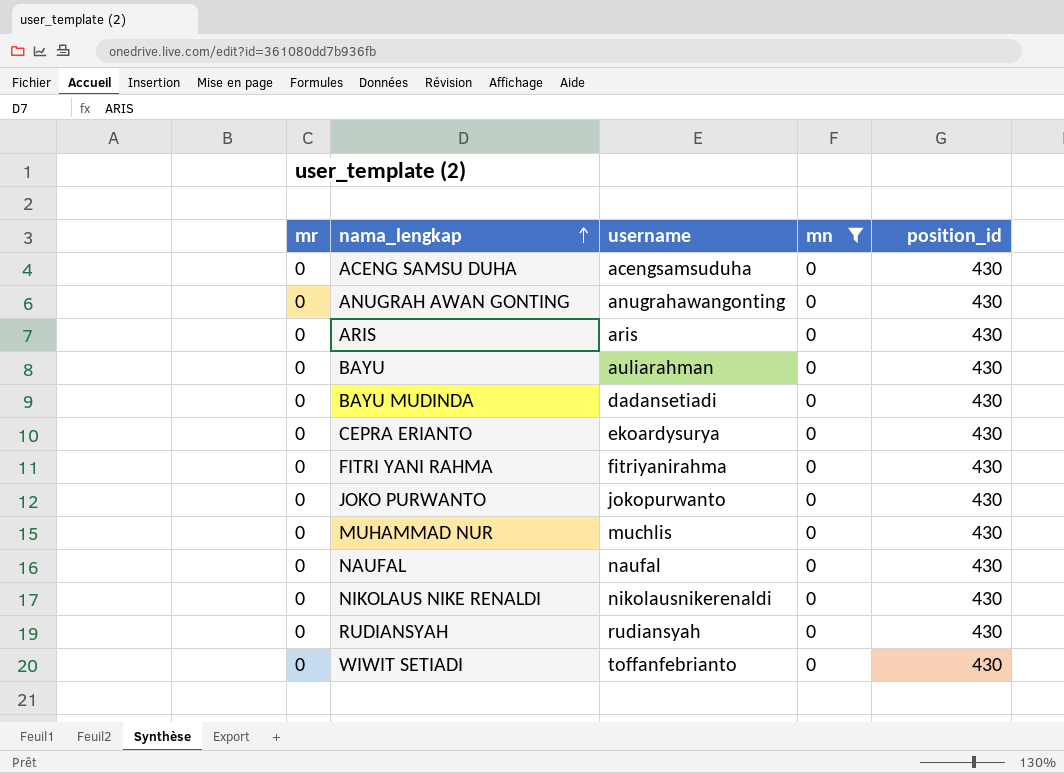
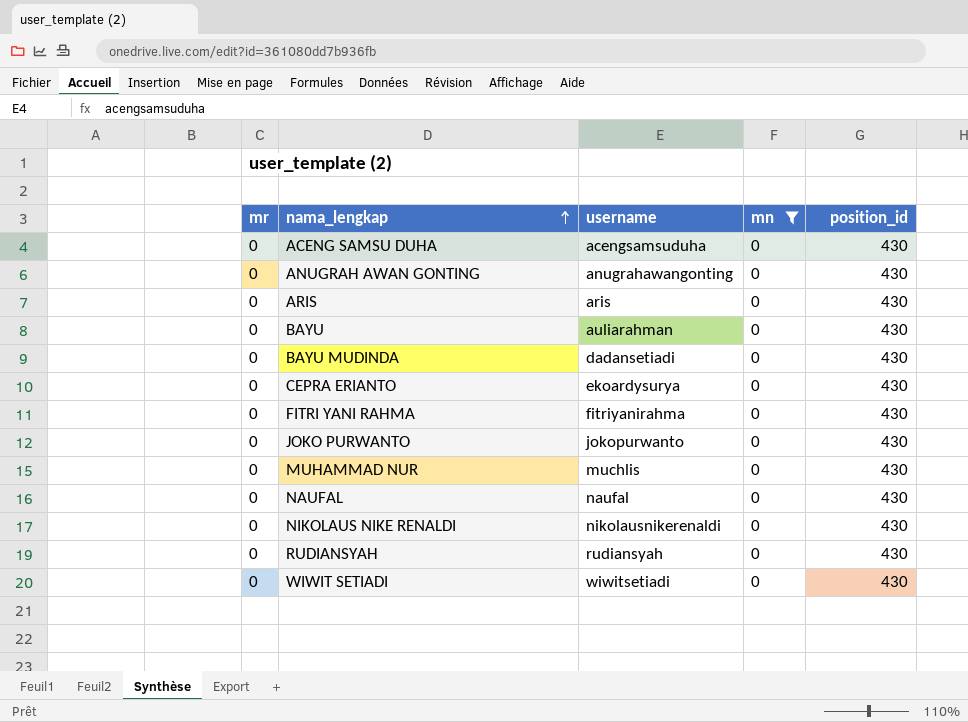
WIWIT SETIADI | username: toffanfebrianto -> wiwitsetiadi

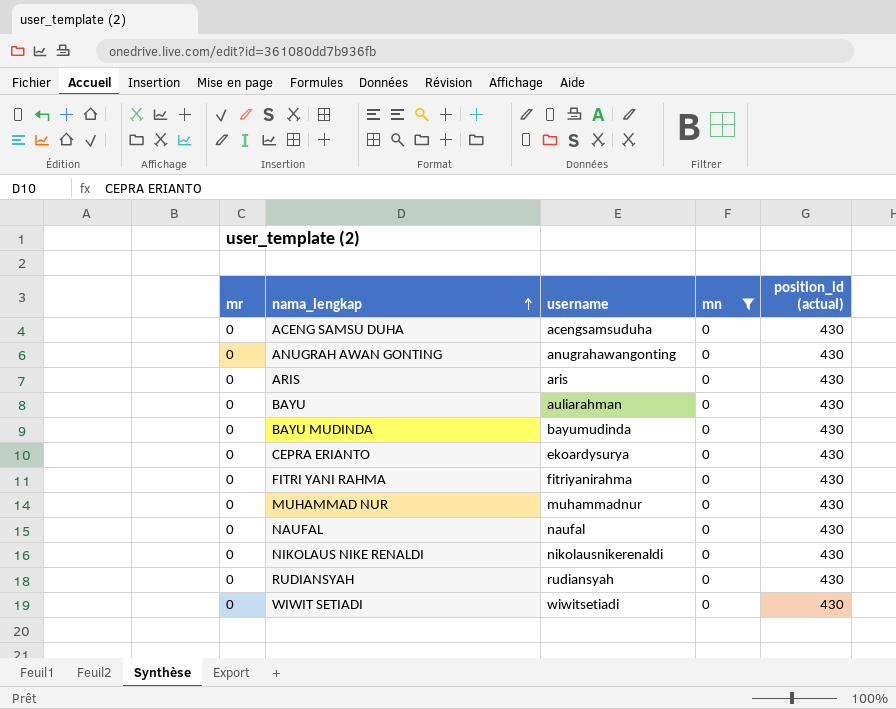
column name: position_id -> position_id (actual)
row JOKO PURWANTO: 0 | jokopurwanto | 0 | 430 -> none
BAYU MUDINDA | username: dadansetiadi -> bayumudinda
MUHAMMAD NUR | username: muchlis -> muhammadnur

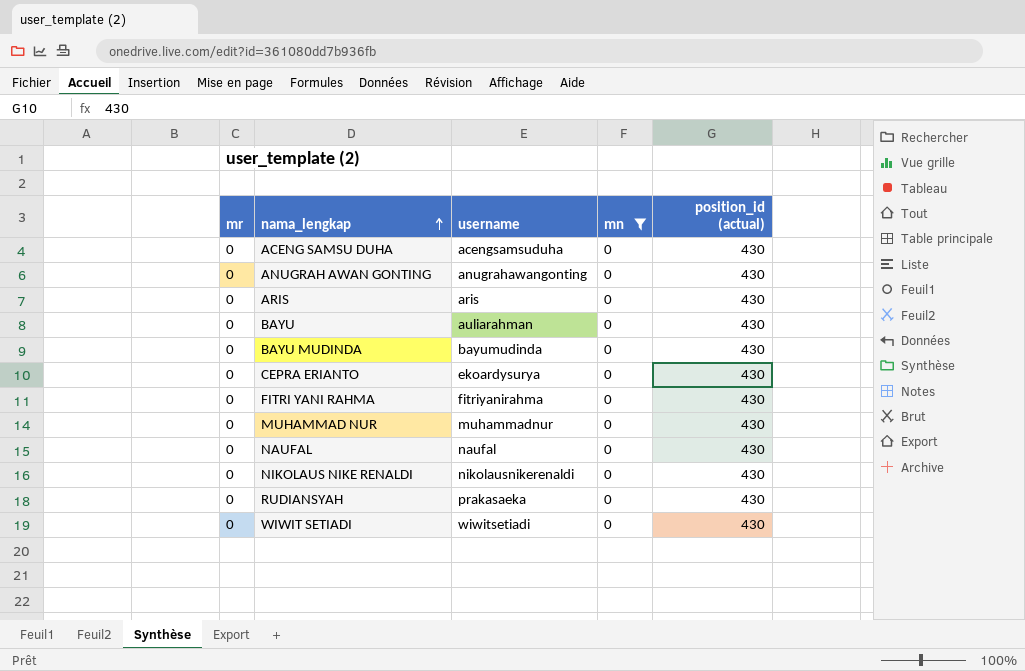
RUDIANSYAH | username: rudiansyah -> prakasaeka

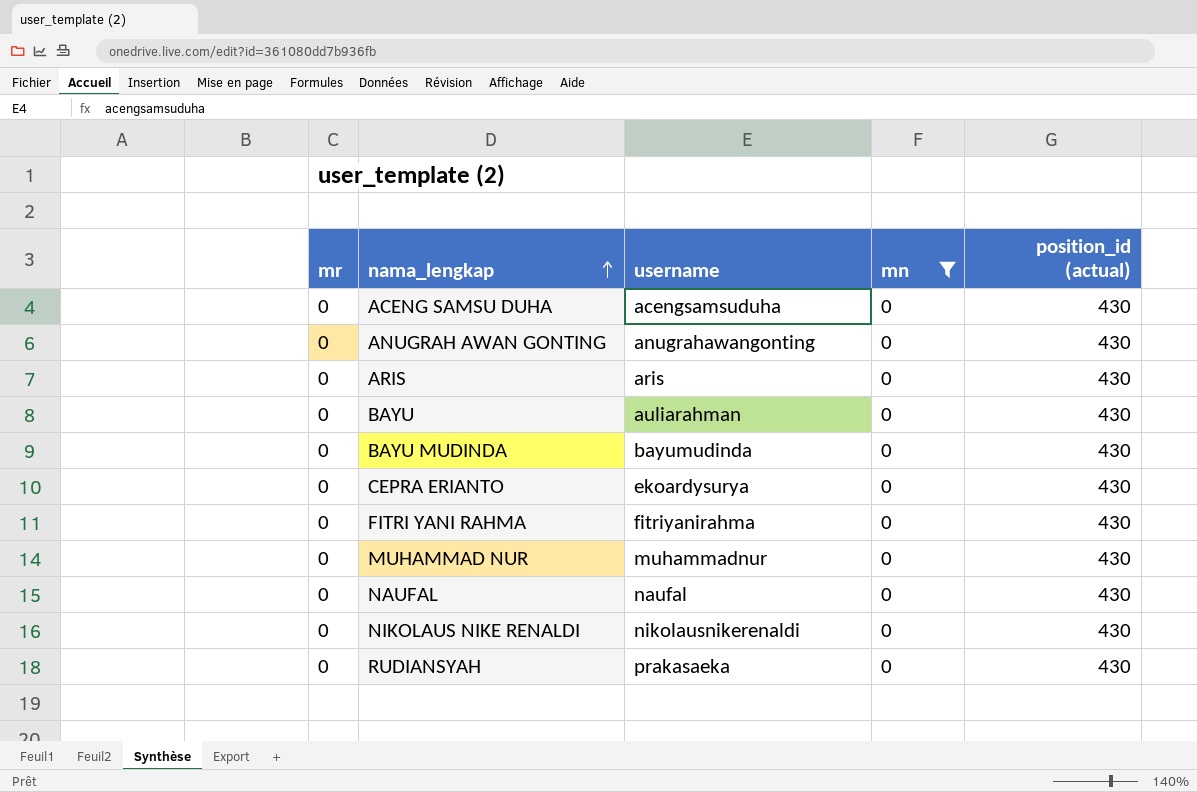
row WIWIT SETIADI: 0 | wiwitsetiadi | 0 | 430 -> none

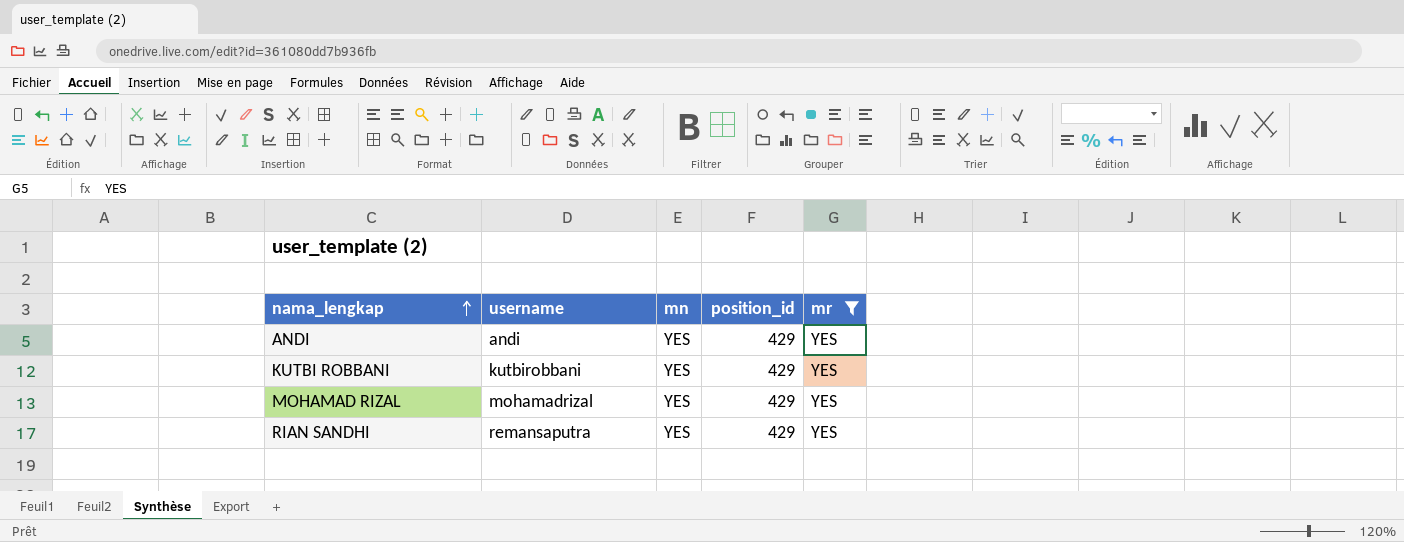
filter: mn = 0 -> mr = YES
column name: position_id (actual) -> position_id
column mr | position: 1 -> 5

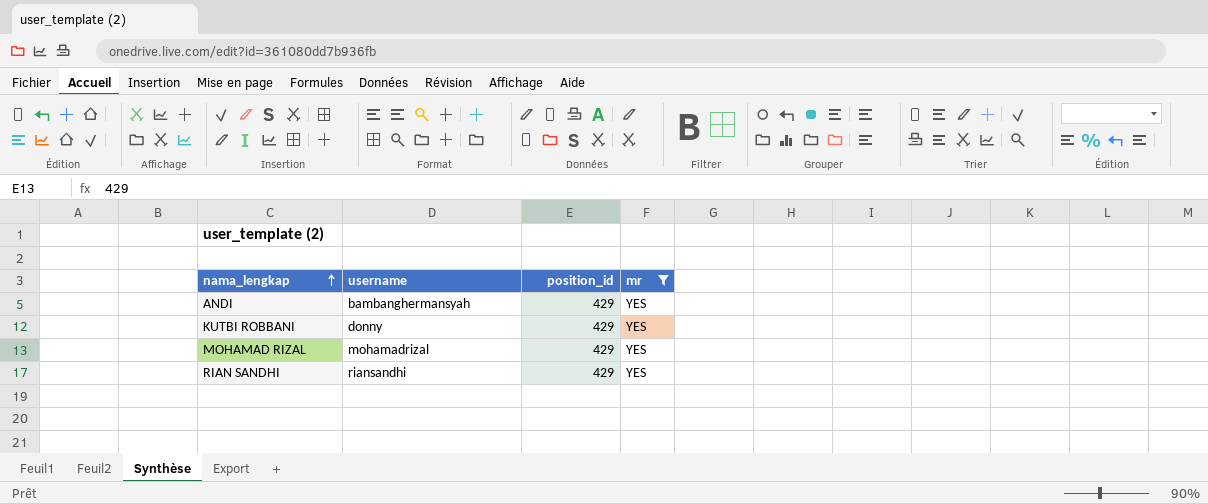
column mn | position: 3 -> none
ANDI | username: andi -> bambanghermansyah
KUTBI ROBBANI | username: kutbirobbani -> donny
RIAN SANDHI | username: remansaputra -> riansandhi

